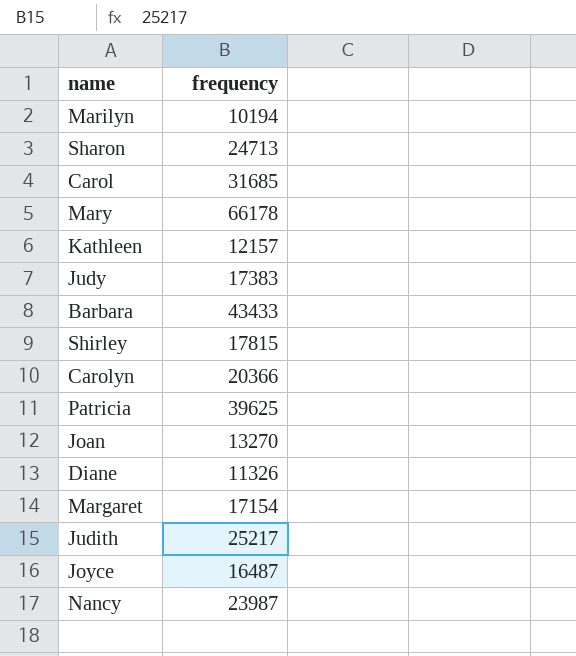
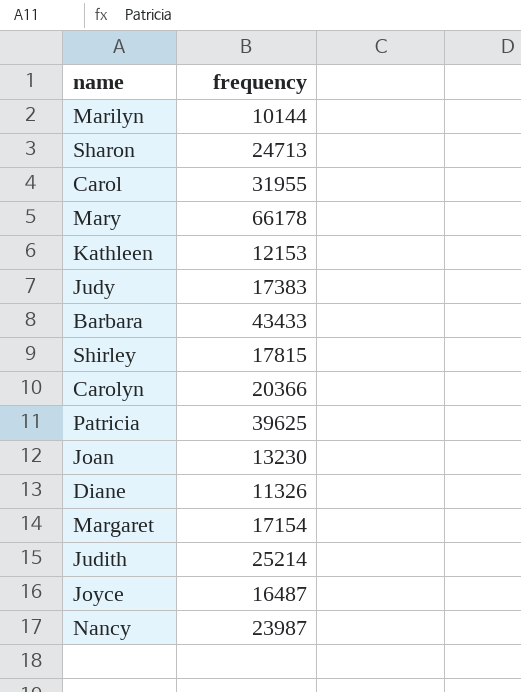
Marilyn | frequency: 10194 -> 10144
Carol | frequency: 31685 -> 31955
Kathleen | frequency: 12157 -> 12153
Joan | frequency: 13270 -> 13230
Judith | frequency: 25217 -> 25214

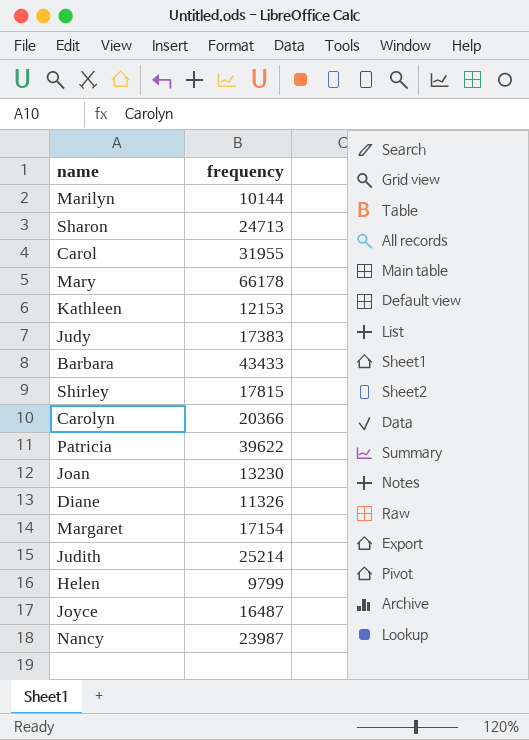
Patricia | frequency: 39625 -> 39622
row Helen: none -> 9799

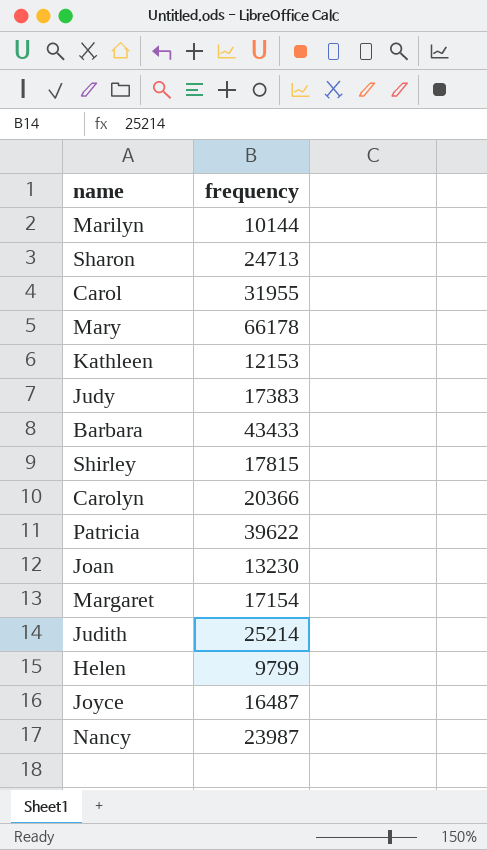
row Diane: 11326 -> none

